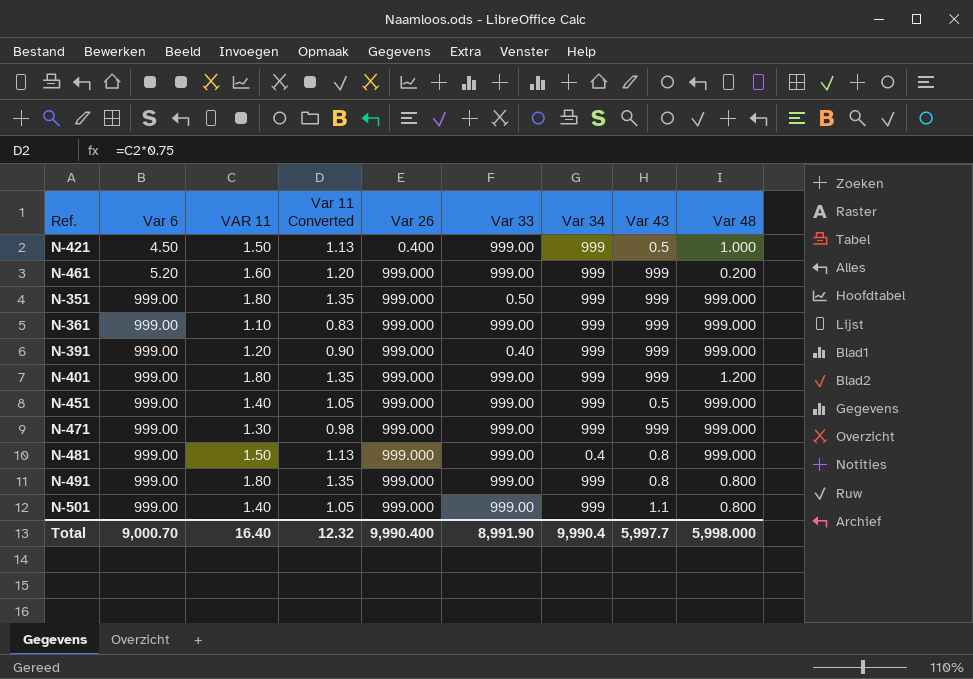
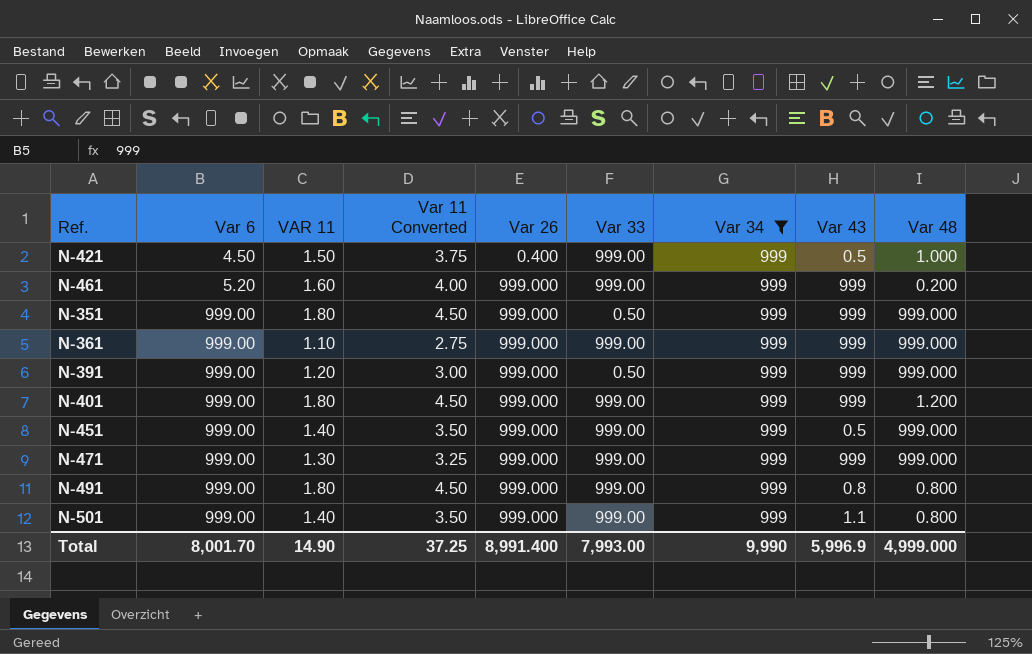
filter: none -> Var 34 = 999
column Var 11 Converted | formula: [VAR 11] * 0.75 -> [VAR 11] * 2.5
N-391 | Var 33: 0.40 -> 0.50
Total | Var 6: 9,000.70 -> 8,001.70
Total | VAR 11: 16.40 -> 14.90
Total | Var 11 Converted: 12.32 -> 37.25
Total | Var 26: 9,990.400 -> 8,991.400
Total | Var 33: 8,991.90 -> 7,993.00
Total | Var 34: 9,990.4 -> 9,990
Total | Var 43: 5,997.7 -> 5,996.9
Total | Var 48: 5,998.000 -> 4,999.000

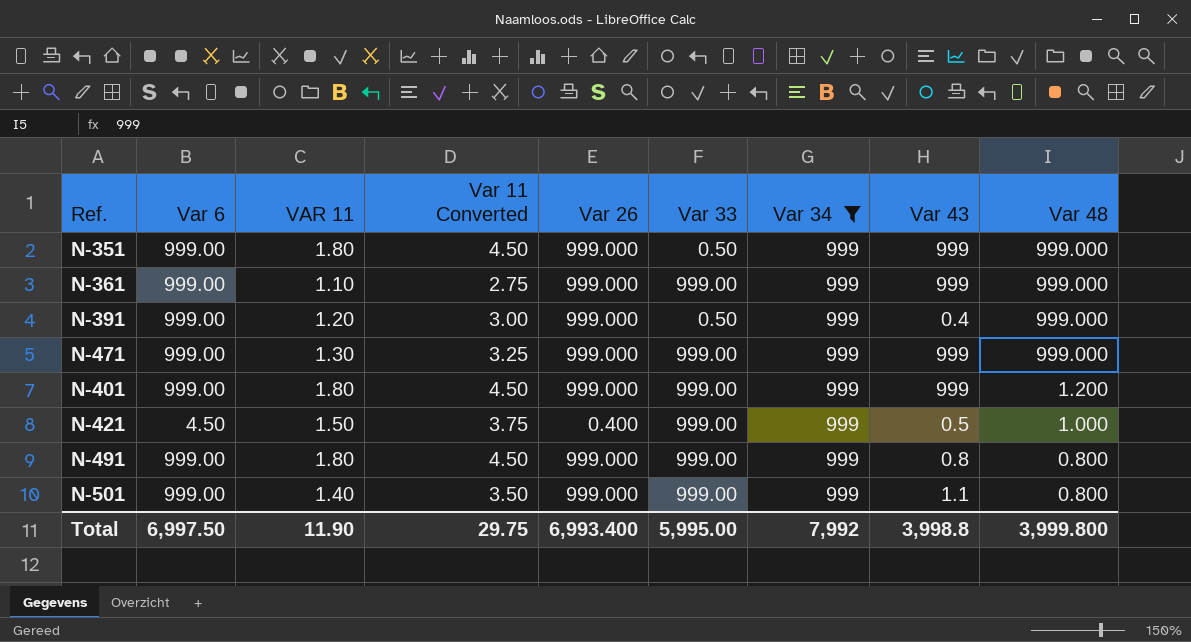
row order: Var 6 ascending -> Var 48 descending
row N-461: 5.20 | 1.60 | 4.00 | 999.000 | 999.00 | 999 | 999 | 0.200 -> none
row N-451: 999.00 | 1.40 | 3.50 | 999.000 | 999.00 | 999 | 0.5 | 999.000 -> none
N-391 | Var 43: 999 -> 0.4
Total | Var 6: 8,001.70 -> 6,997.50
Total | VAR 11: 14.90 -> 11.90
Total | Var 11 Converted: 37.25 -> 29.75
Total | Var 26: 8,991.400 -> 6,993.400
Total | Var 33: 7,993.00 -> 5,995.00
Total | Var 34: 9,990 -> 7,992
Total | Var 43: 5,996.9 -> 3,998.8
Total | Var 48: 4,999.000 -> 3,999.800

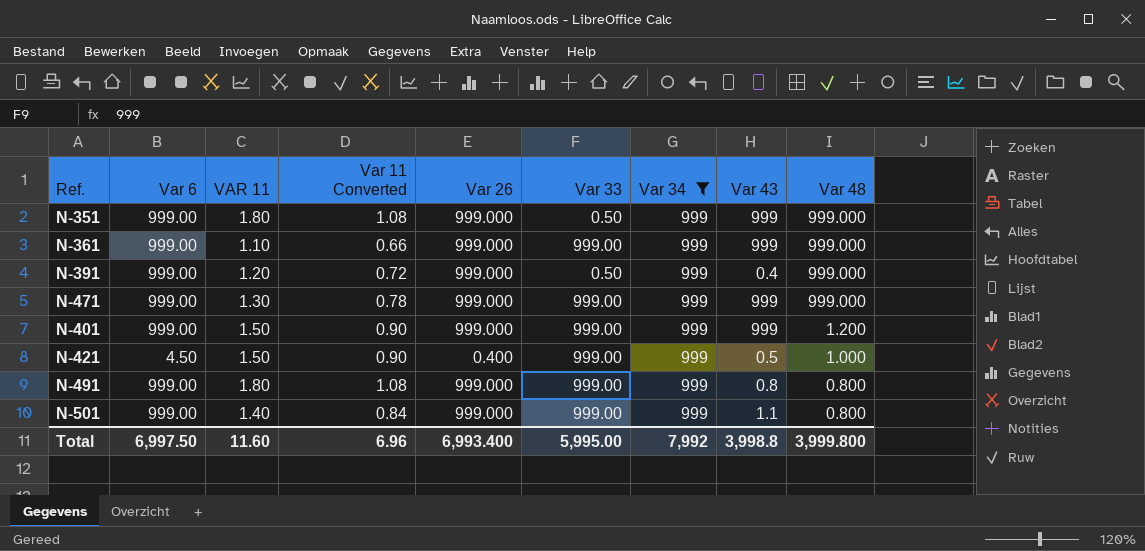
column Var 11 Converted | formula: [VAR 11] * 2.5 -> [VAR 11] * 0.6
N-401 | VAR 11: 1.80 -> 1.50
Total | VAR 11: 11.90 -> 11.60
Total | Var 11 Converted: 29.75 -> 6.96

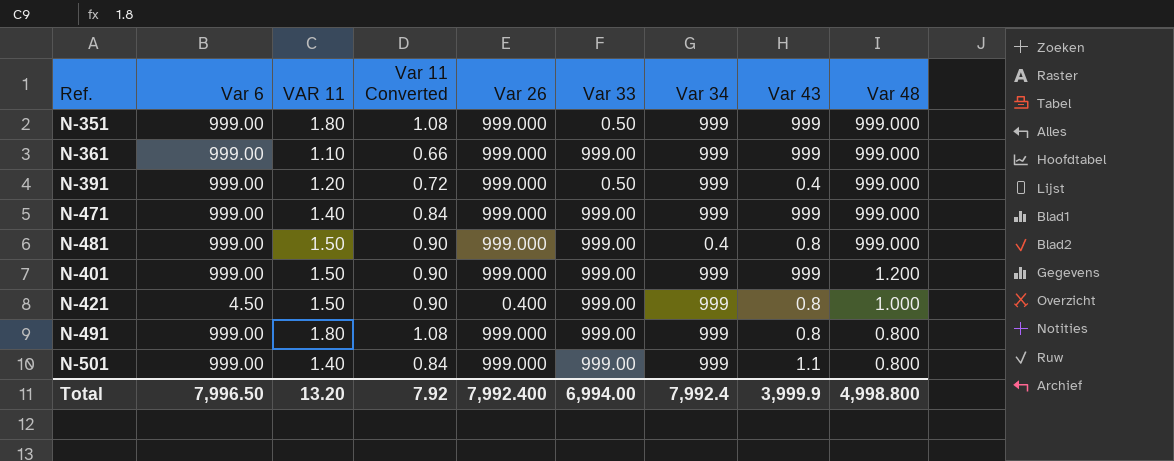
filter: Var 34 = 999 -> none
N-471 | VAR 11: 1.30 -> 1.40
N-471 | Var 11 Converted: 0.78 -> 0.84
N-421 | Var 43: 0.5 -> 0.8
Total | Var 6: 6,997.50 -> 7,996.50
Total | VAR 11: 11.60 -> 13.20
Total | Var 11 Converted: 6.96 -> 7.92
Total | Var 26: 6,993.400 -> 7,992.400
Total | Var 33: 5,995.00 -> 6,994.00
Total | Var 34: 7,992 -> 7,992.4
Total | Var 43: 3,998.8 -> 3,999.9
Total | Var 48: 3,999.800 -> 4,998.800

